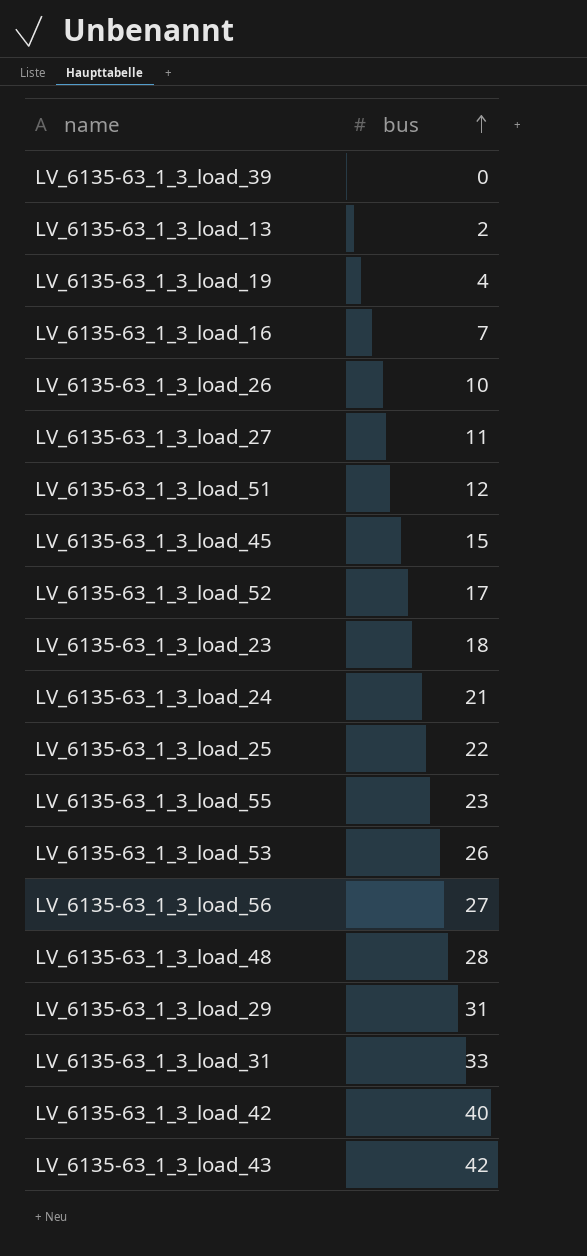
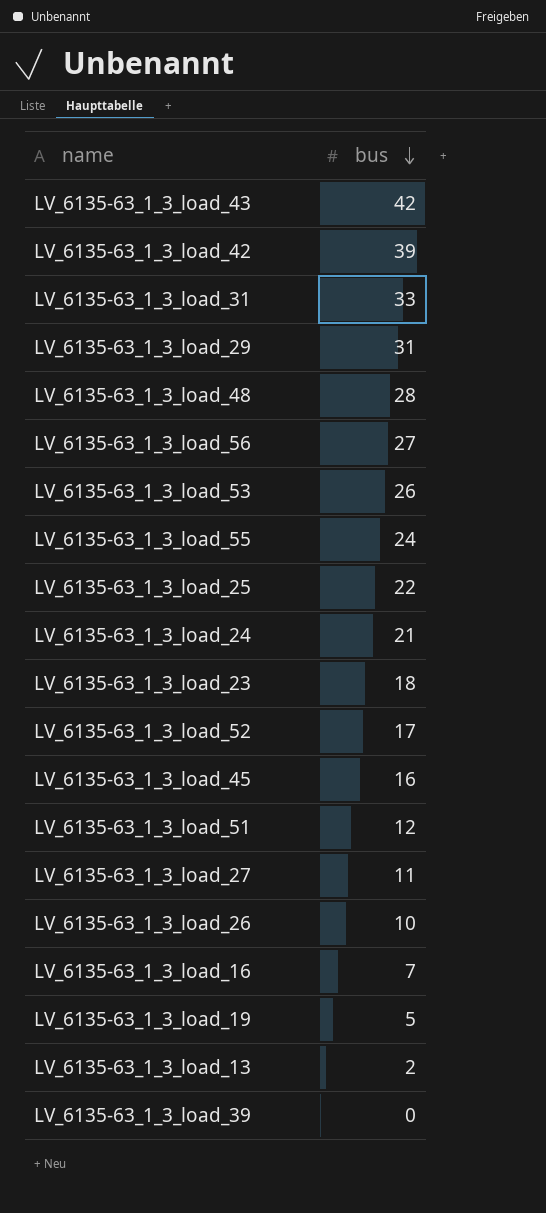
row order: bus ascending -> bus descending
LV_6135-63_1_3_load_42 | bus: 40 -> 39
LV_6135-63_1_3_load_55 | bus: 23 -> 24
LV_6135-63_1_3_load_45 | bus: 15 -> 16
LV_6135-63_1_3_load_19 | bus: 4 -> 5

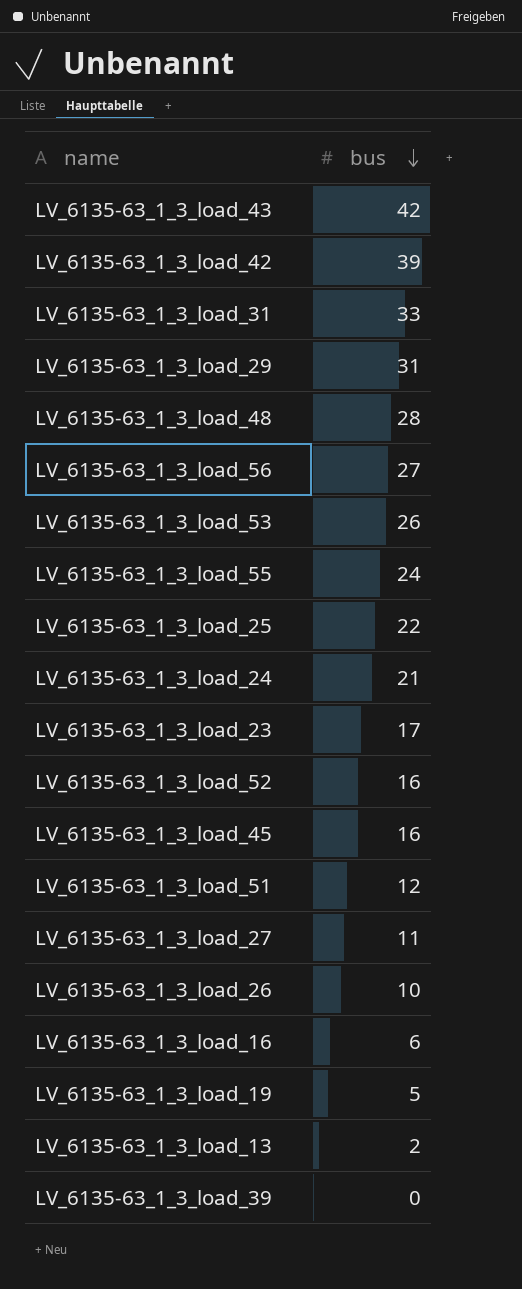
LV_6135-63_1_3_load_23 | bus: 18 -> 17
LV_6135-63_1_3_load_52 | bus: 17 -> 16
LV_6135-63_1_3_load_16 | bus: 7 -> 6

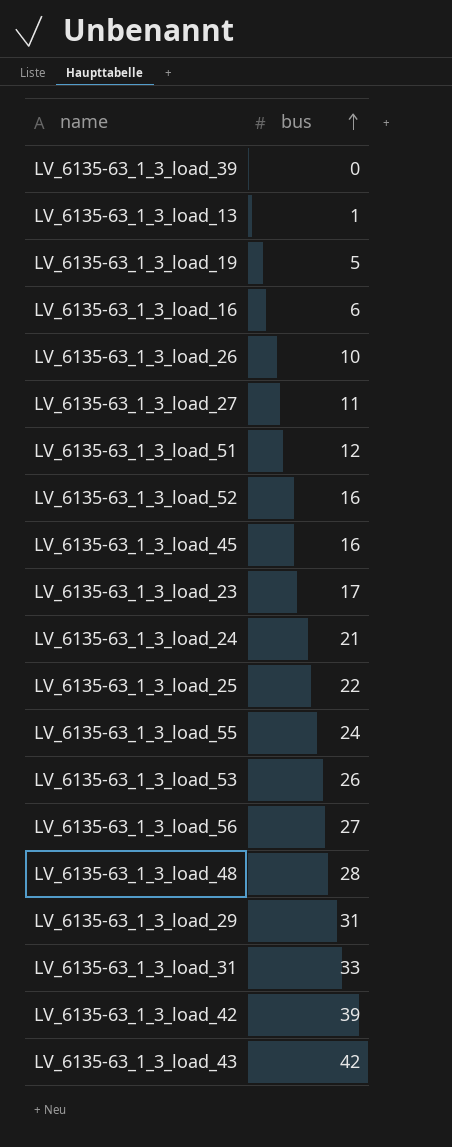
row order: bus descending -> bus ascending
LV_6135-63_1_3_load_13 | bus: 2 -> 1

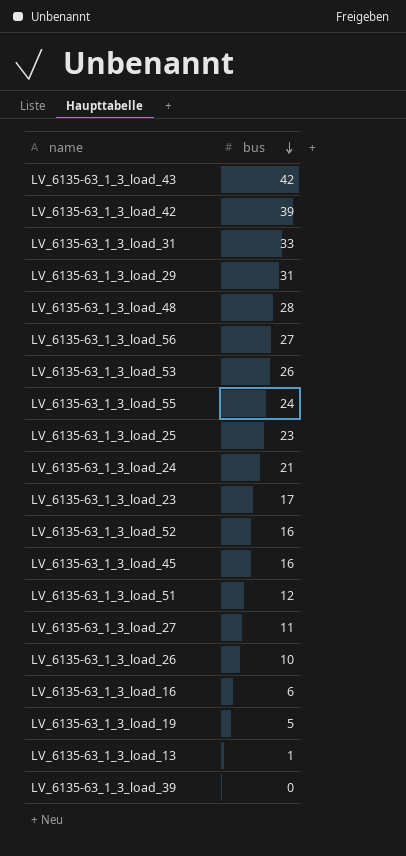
row order: bus ascending -> bus descending
LV_6135-63_1_3_load_25 | bus: 22 -> 23

